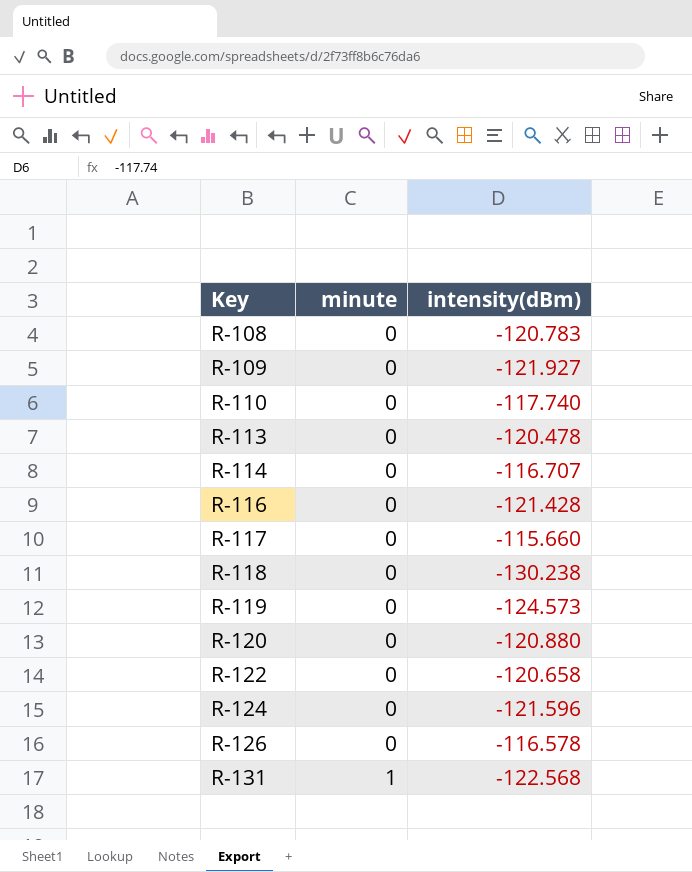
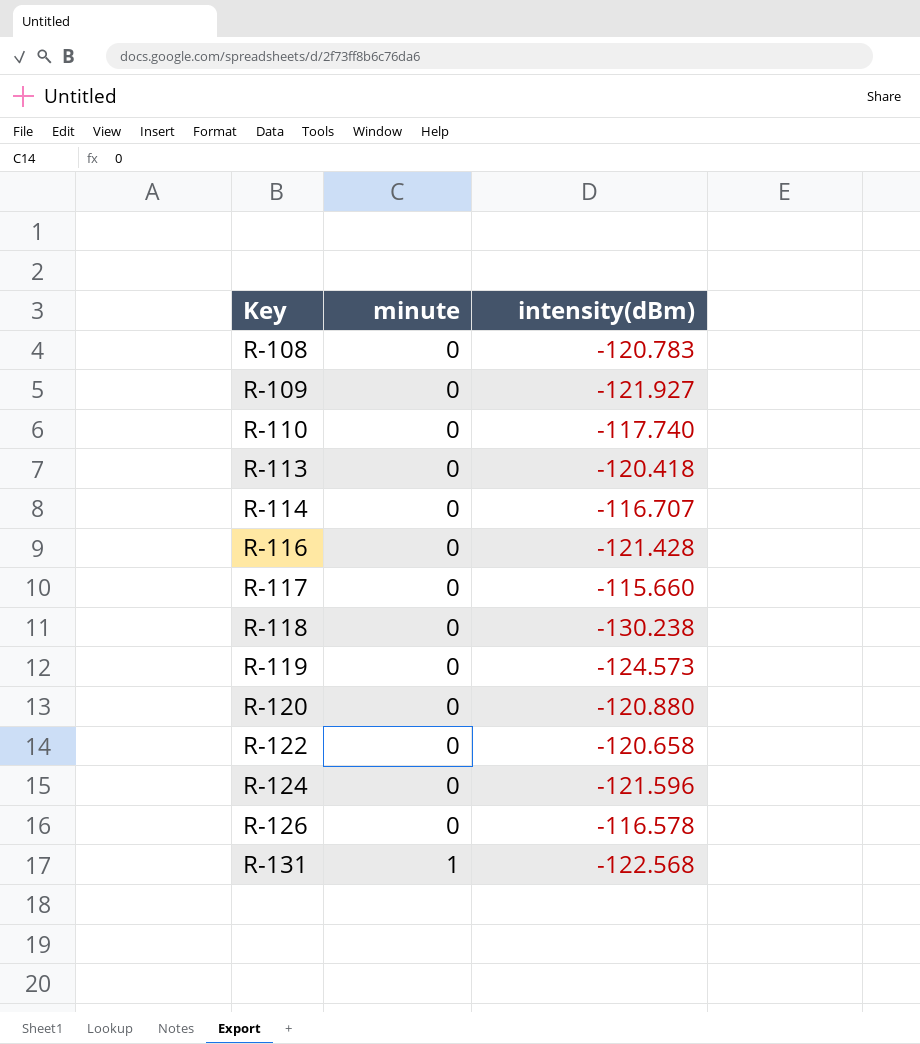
R-113 | intensity(dBm): -120.478 -> -120.418

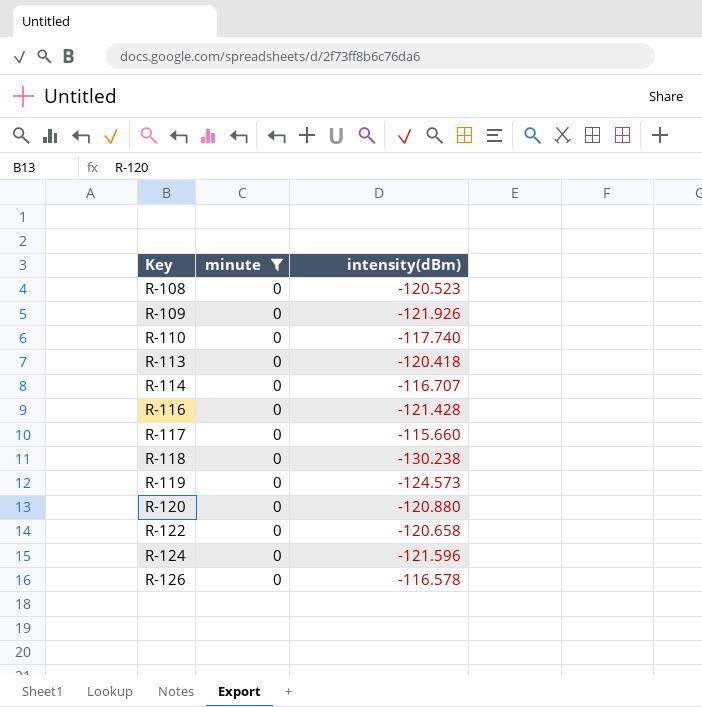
filter: none -> minute = 0
R-108 | intensity(dBm): -120.783 -> -120.523
R-109 | intensity(dBm): -121.927 -> -121.926

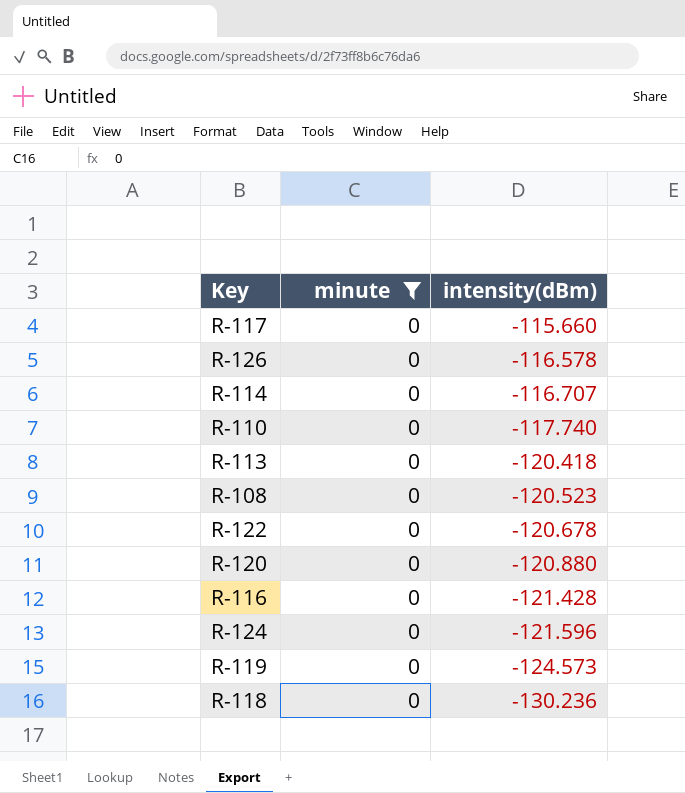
row order: Key ascending -> intensity(dBm) descending
row R-109: 0 | -121.926 -> none
R-122 | intensity(dBm): -120.658 -> -120.678
R-118 | intensity(dBm): -130.238 -> -130.236

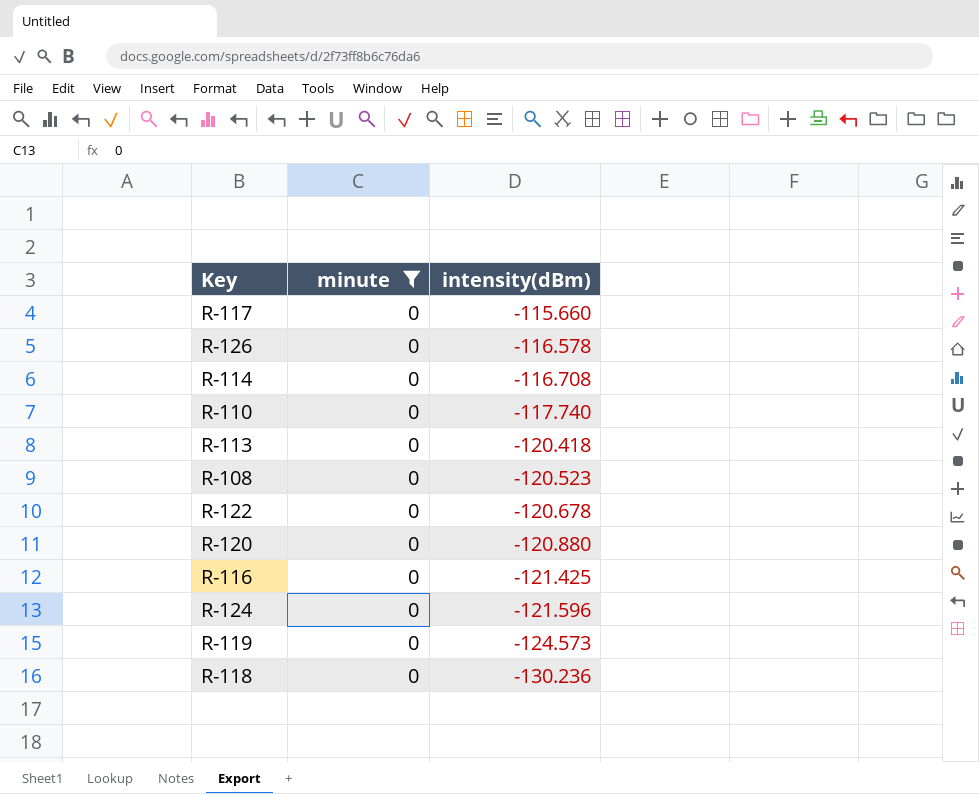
R-114 | intensity(dBm): -116.707 -> -116.708
R-116 | intensity(dBm): -121.428 -> -121.425

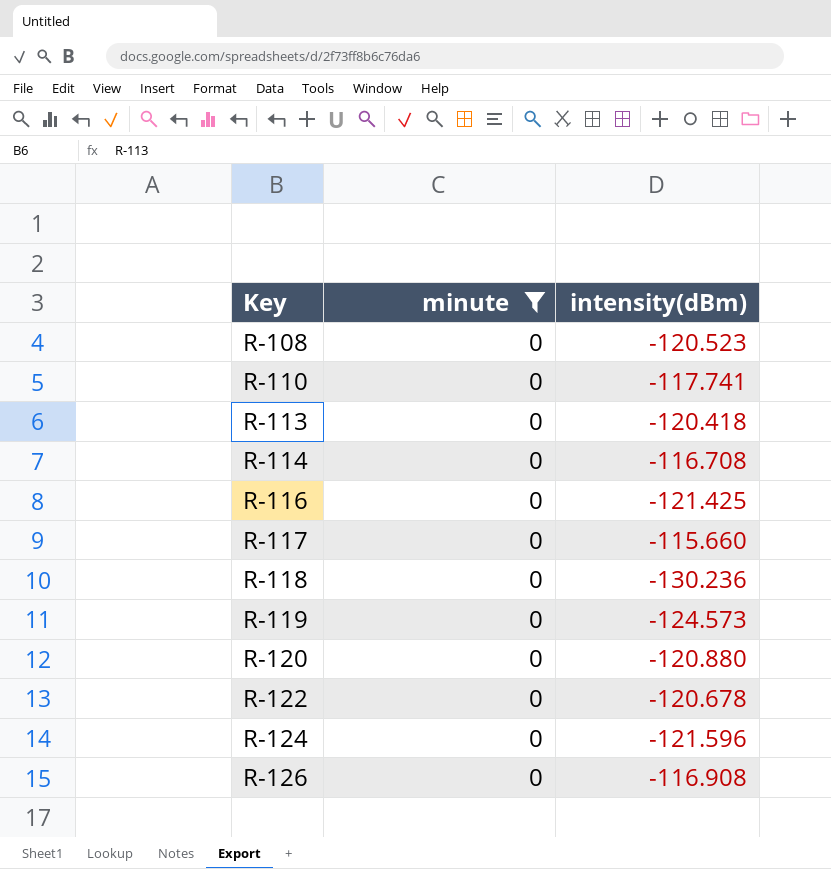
row order: intensity(dBm) descending -> Key ascending
R-110 | intensity(dBm): -117.740 -> -117.741
R-126 | intensity(dBm): -116.578 -> -116.908

